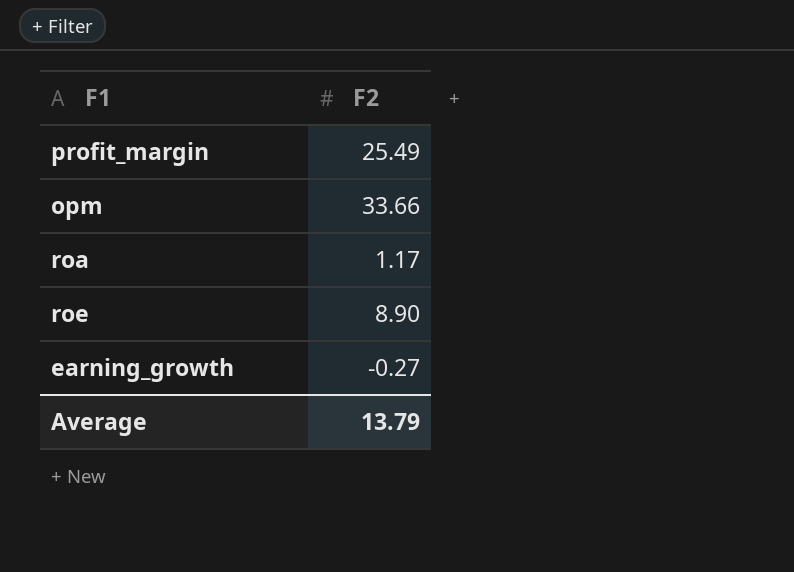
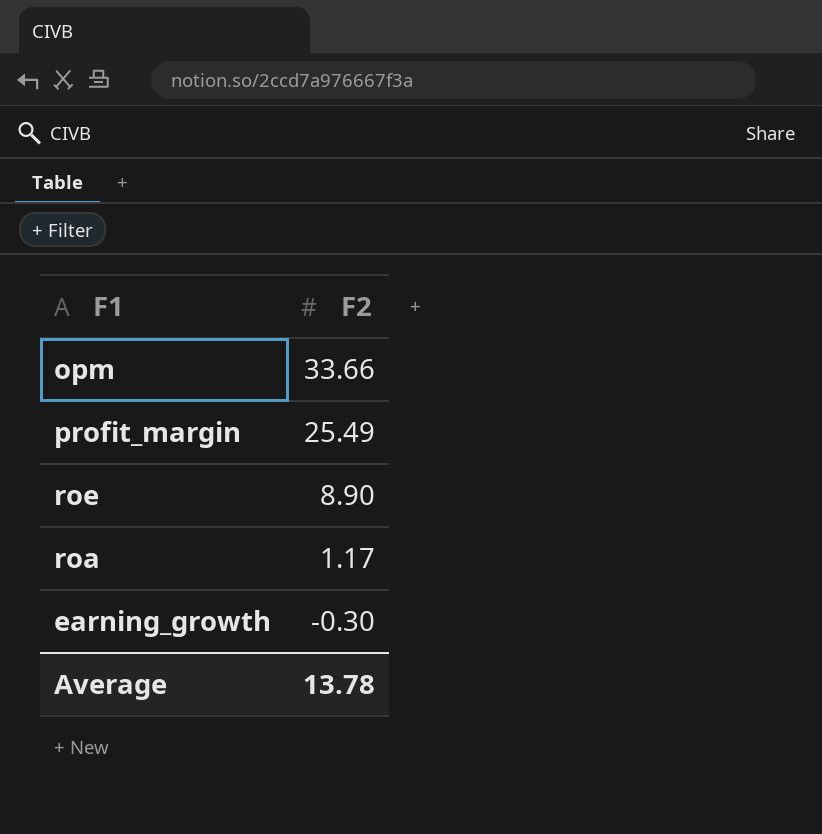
row order: none -> F2 descending
earning_growth | F2: -0.27 -> -0.30
Average | F2: 13.79 -> 13.78

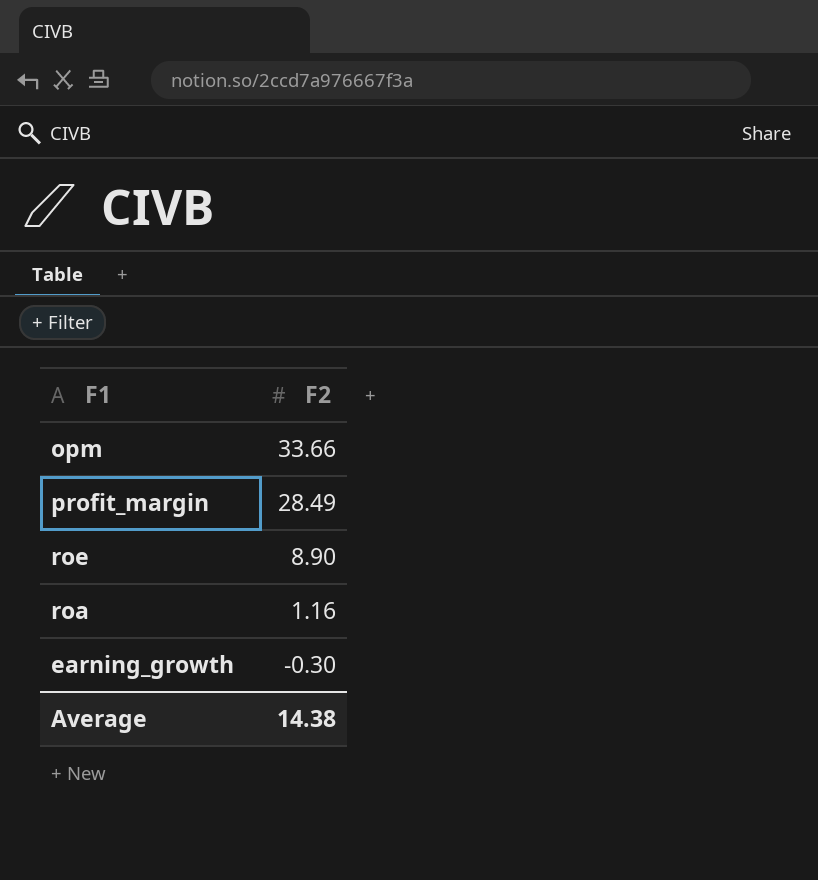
profit_margin | F2: 25.49 -> 28.49
roa | F2: 1.17 -> 1.16
Average | F2: 13.78 -> 14.38

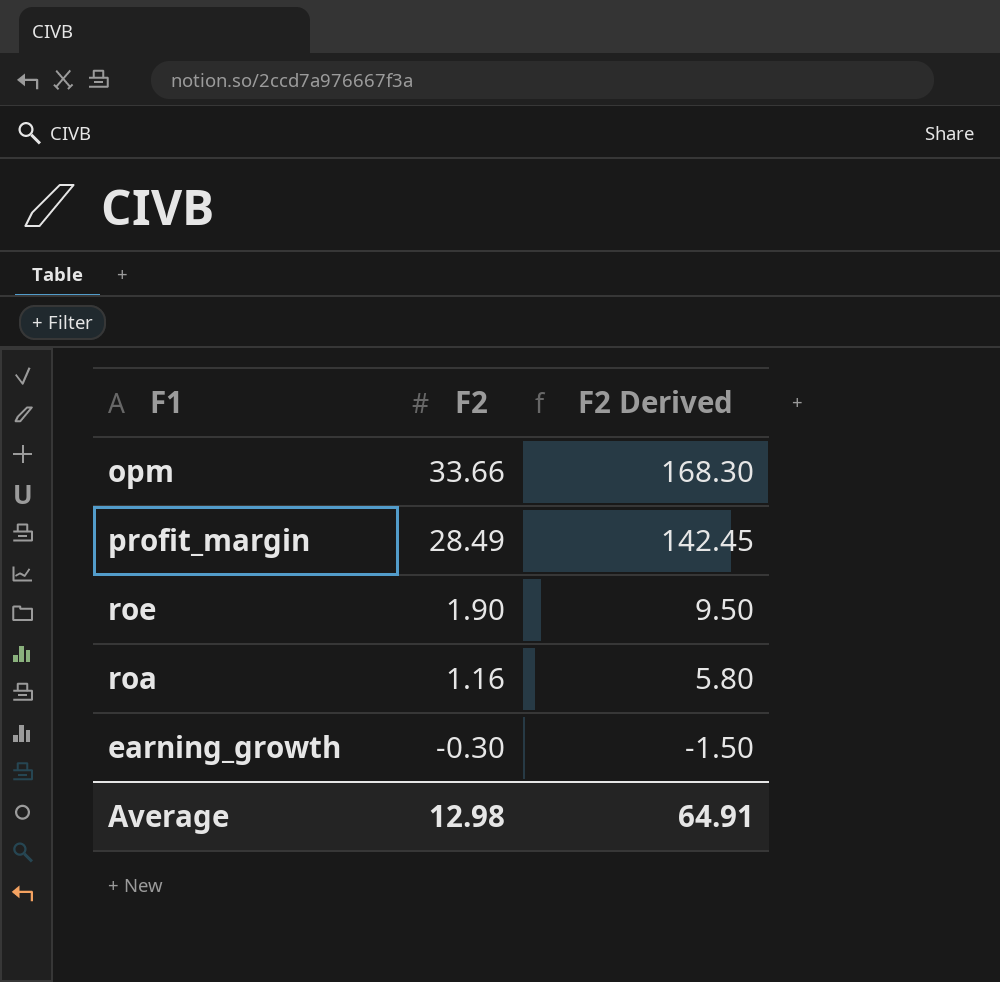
column F2 Derived | formula: none -> [F2] * 5
roe | F2: 8.90 -> 1.90
Average | F2: 14.38 -> 12.98

